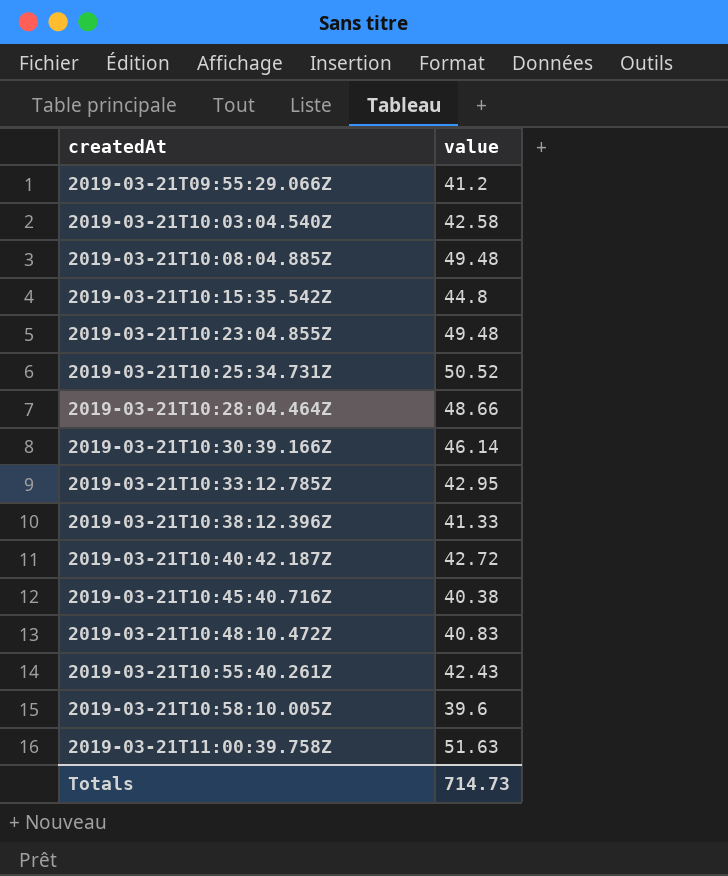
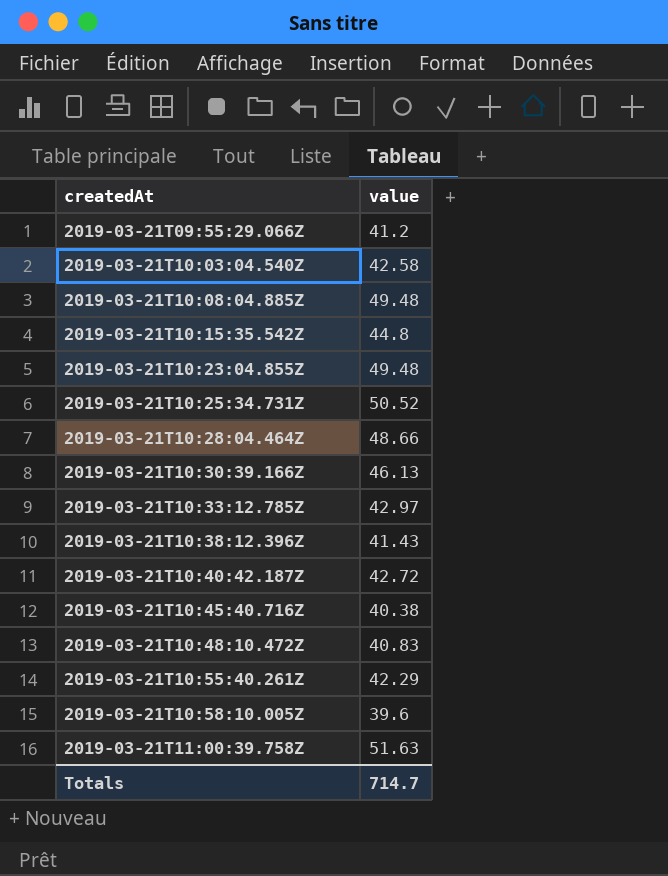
2019-03-21T10:30:39.166Z | value: 46.14 -> 46.13
2019-03-21T10:33:12.785Z | value: 42.95 -> 42.97
2019-03-21T10:38:12.396Z | value: 41.33 -> 41.43
2019-03-21T10:55:40.261Z | value: 42.43 -> 42.29
Totals | value: 714.73 -> 714.7

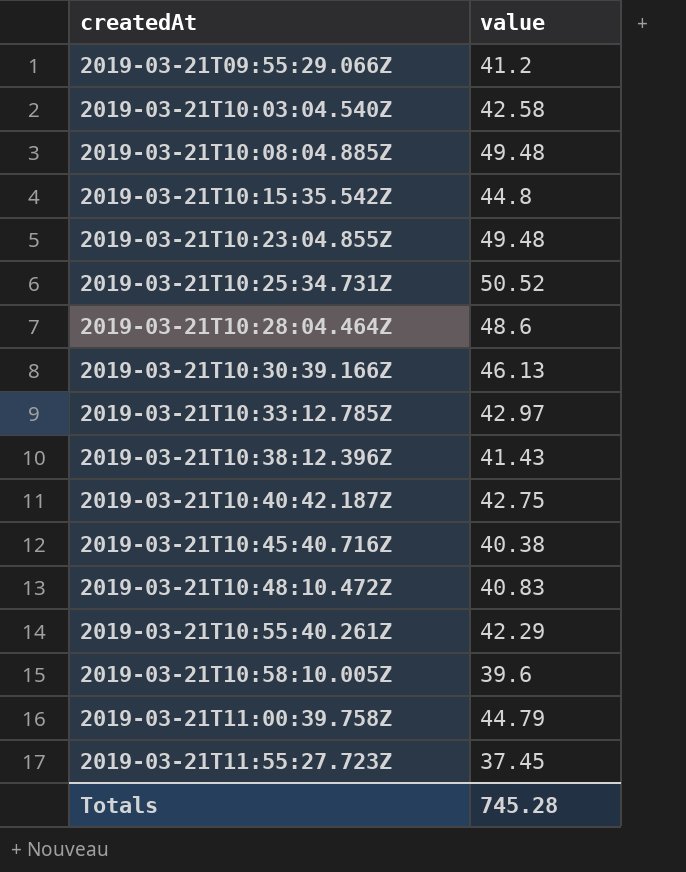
2019-03-21T10:28:04.464Z | value: 48.66 -> 48.6
2019-03-21T10:40:42.187Z | value: 42.72 -> 42.75
2019-03-21T11:00:39.758Z | value: 51.63 -> 44.79
row 2019-03-21T11:55:27.723Z: none -> 37.45
Totals | value: 714.7 -> 745.28

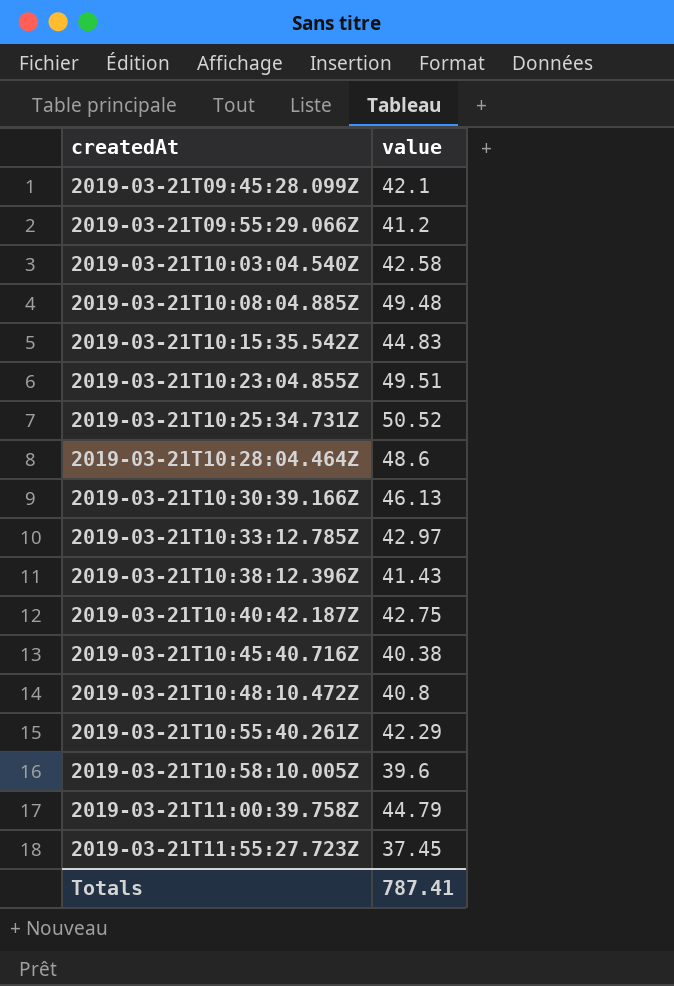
row 2019-03-21T09:45:28.099Z: none -> 42.1
2019-03-21T10:15:35.542Z | value: 44.8 -> 44.83
2019-03-21T10:23:04.855Z | value: 49.48 -> 49.51
2019-03-21T10:48:10.472Z | value: 40.83 -> 40.8
Totals | value: 745.28 -> 787.41

